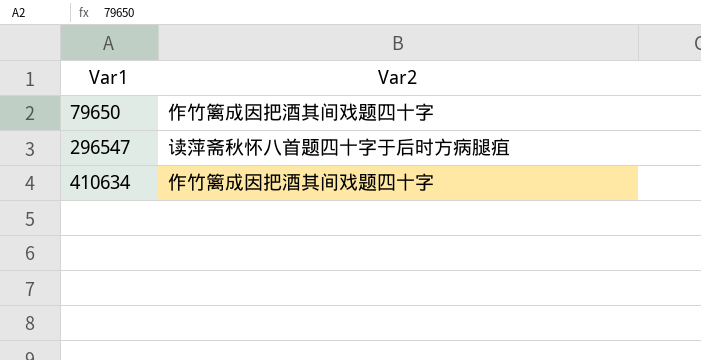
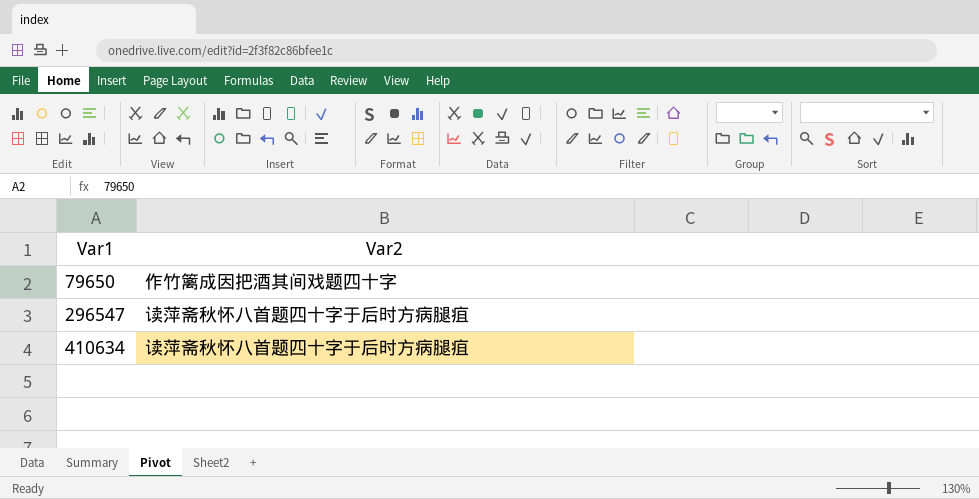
410634 | Var2: 作竹篱成因把酒其间戏题四十字 -> 读萍斋秋怀八首题四十字于后时方病腿疽

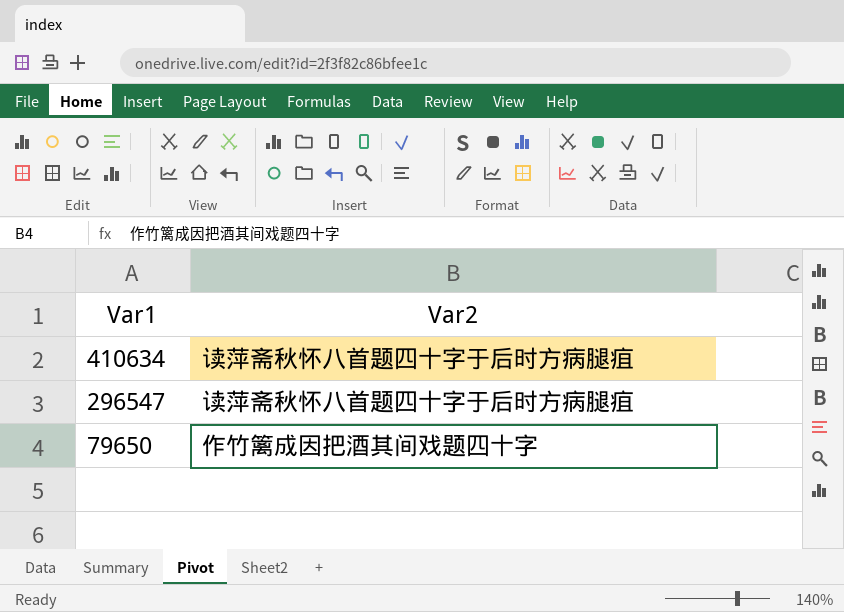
row order: Var1 ascending -> Var1 descending

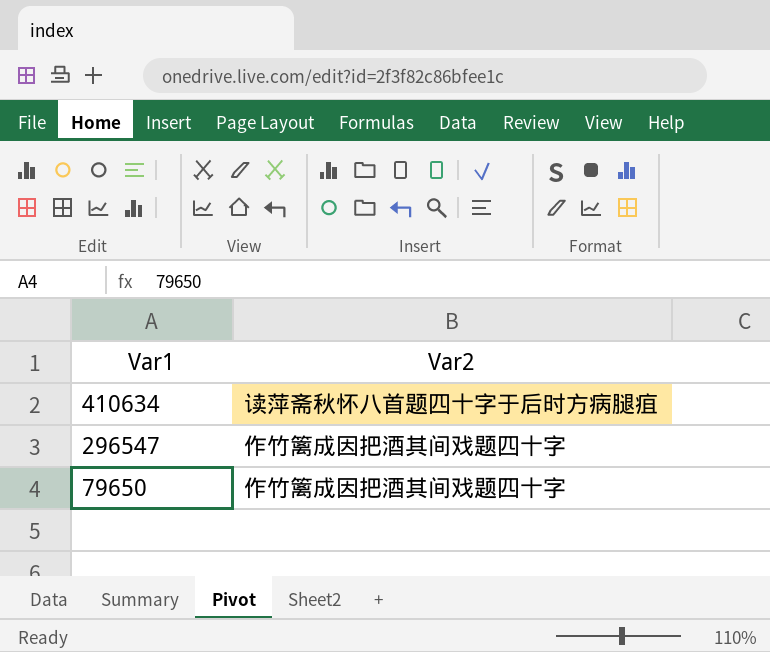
296547 | Var2: 读萍斋秋怀八首题四十字于后时方病腿疽 -> 作竹篱成因把酒其间戏题四十字

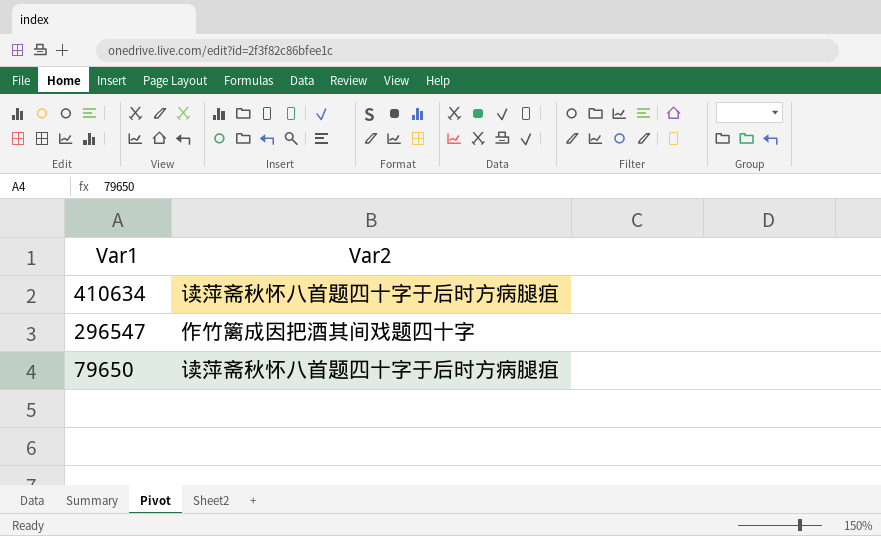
79650 | Var2: 作竹篱成因把酒其间戏题四十字 -> 读萍斋秋怀八首题四十字于后时方病腿疽

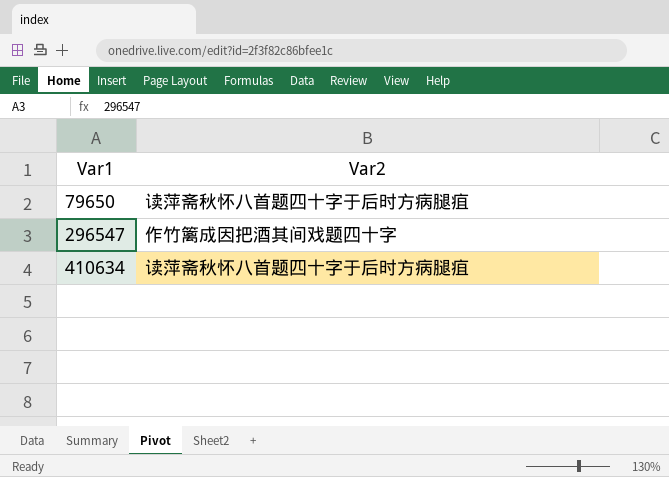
row order: Var1 descending -> Var1 ascending

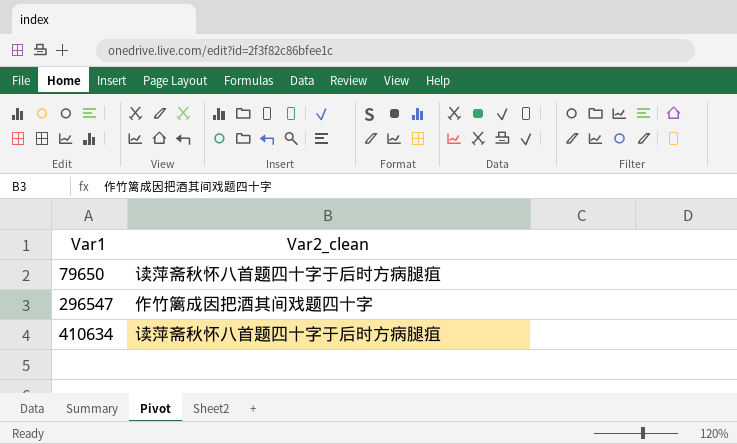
column name: Var2 -> Var2_clean

